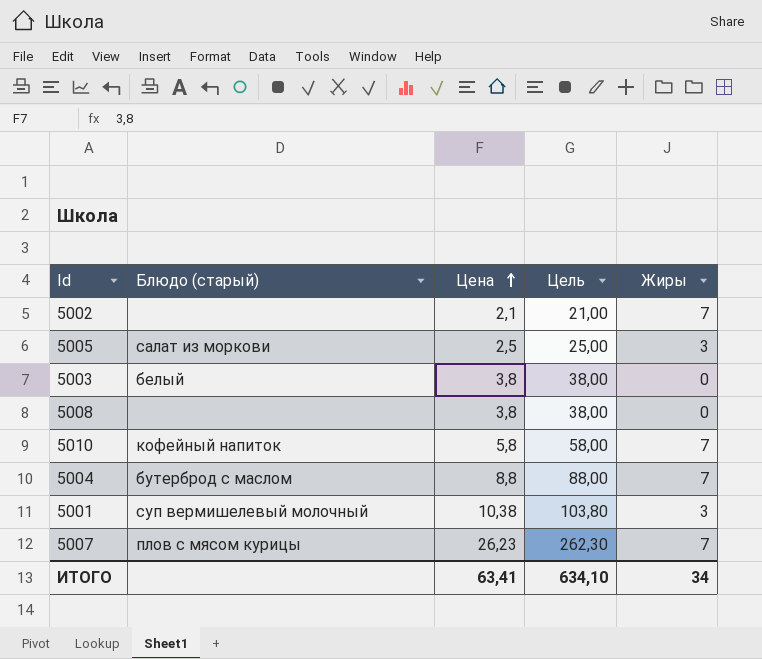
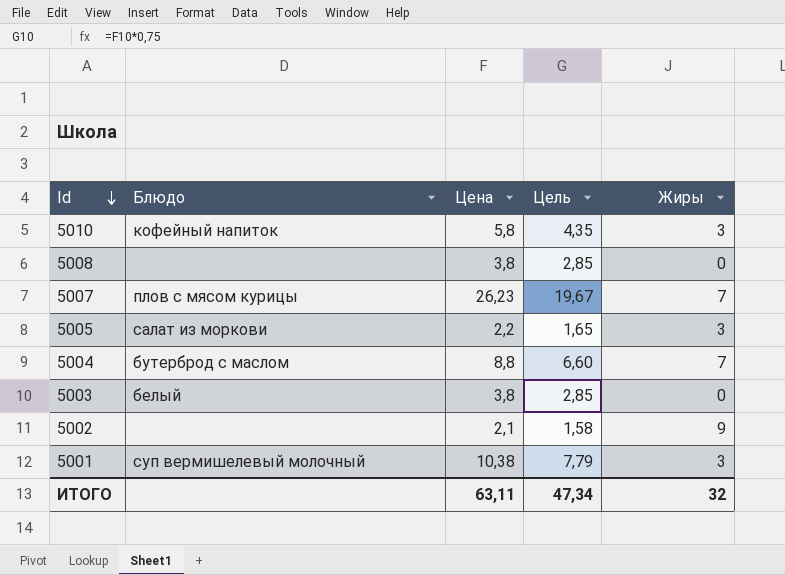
row order: Цена ascending -> Id descending
column name: Блюдо (старый) -> Блюдо
column Цель | formula: [Цена] * 10 -> [Цена] * 0,75
5010 | Жиры: 7 -> 3
5005 | Цена: 2,5 -> 2,2
5002 | Жиры: 7 -> 9
ИТОГО | Цена: 63,41 -> 63,11
ИТОГО | Цель: 634,10 -> 47,34
ИТОГО | Жиры: 34 -> 32

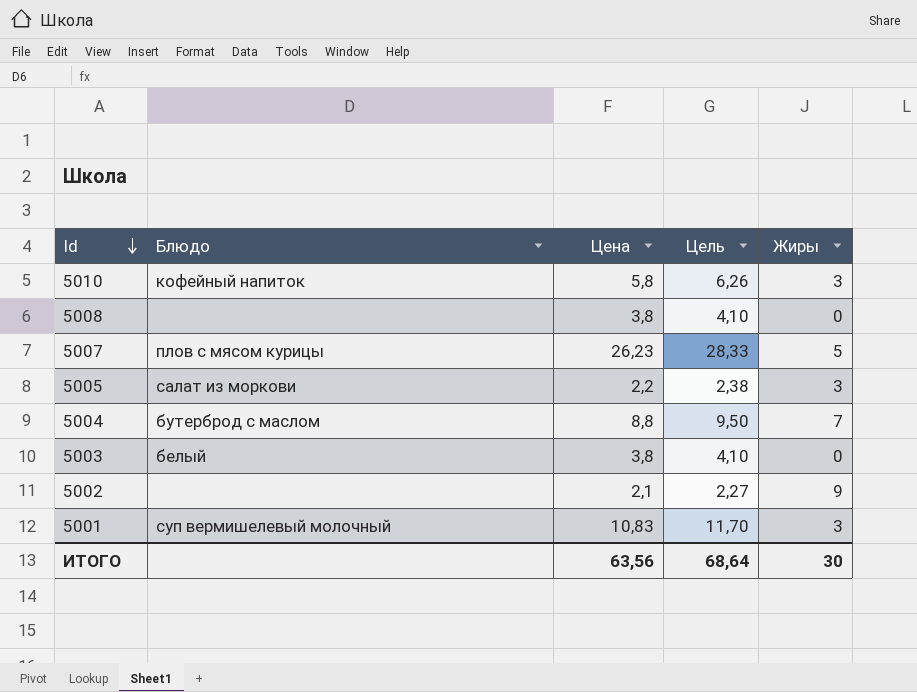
column Цель | formula: [Цена] * 0,75 -> [Цена] * 1,08
5007 | Жиры: 7 -> 5
5001 | Цена: 10,38 -> 10,83
ИТОГО | Цена: 63,11 -> 63,56
ИТОГО | Цель: 47,34 -> 68,64
ИТОГО | Жиры: 32 -> 30

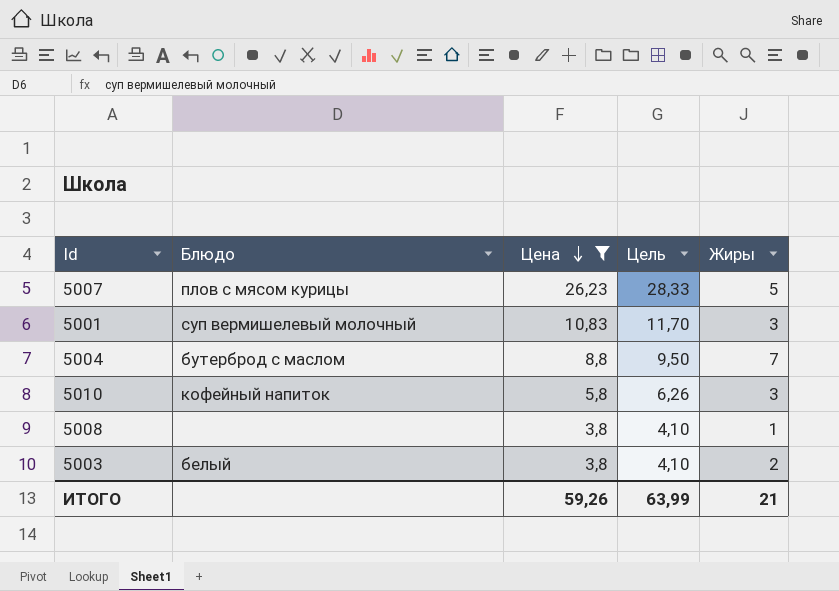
filter: none -> Цена >= 3,8
row order: Id descending -> Цена descending
5008 | Жиры: 0 -> 1
5003 | Жиры: 0 -> 2
ИТОГО | Цена: 63,56 -> 59,26
ИТОГО | Цель: 68,64 -> 63,99
ИТОГО | Жиры: 30 -> 21

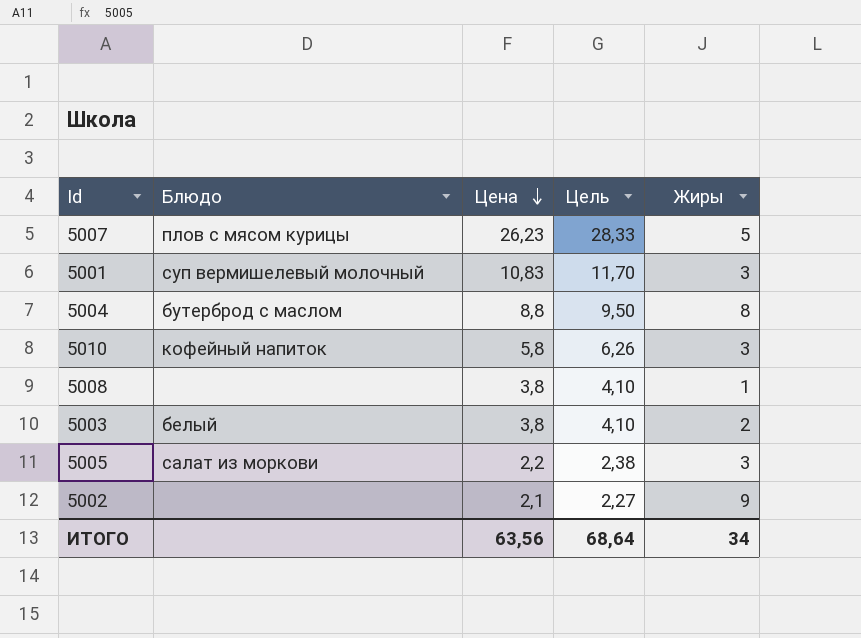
filter: Цена >= 3,8 -> none
5004 | Жиры: 7 -> 8
ИТОГО | Цена: 59,26 -> 63,56
ИТОГО | Цель: 63,99 -> 68,64
ИТОГО | Жиры: 21 -> 34

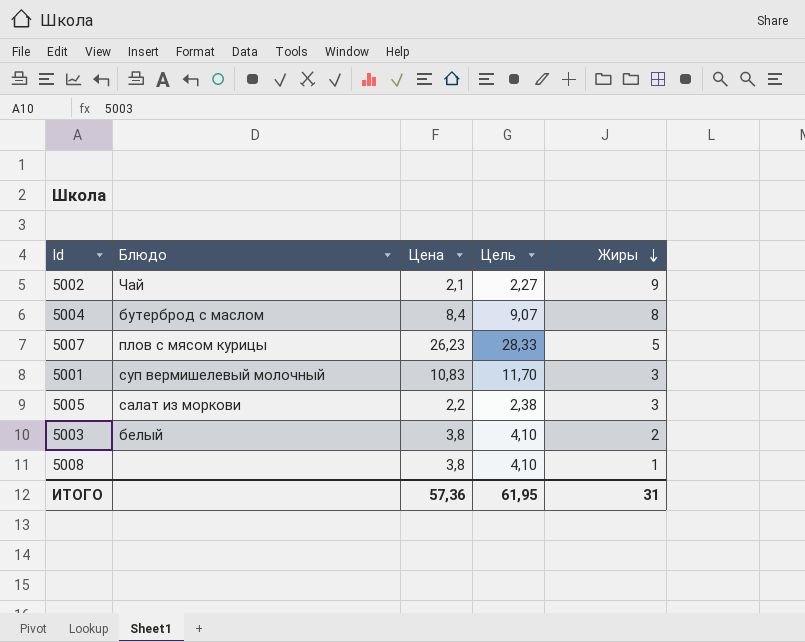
row order: Цена descending -> Жиры descending
row 5010: кофейный напиток | 5,8 | 6,26 | 3 -> none
5002 | Блюдо: none -> Чай
5004 | Цена: 8,8 -> 8,4
5004 | Цель: 9,50 -> 9,07
ИТОГО | Цена: 63,56 -> 57,36
ИТОГО | Цель: 68,64 -> 61,95
ИТОГО | Жиры: 34 -> 31

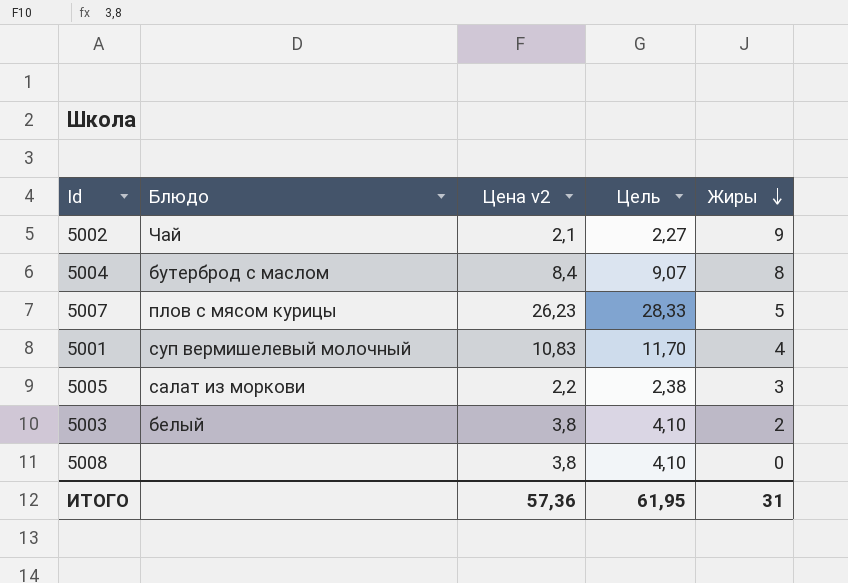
column name: Цена -> Цена v2
5001 | Жиры: 3 -> 4
5008 | Жиры: 1 -> 0

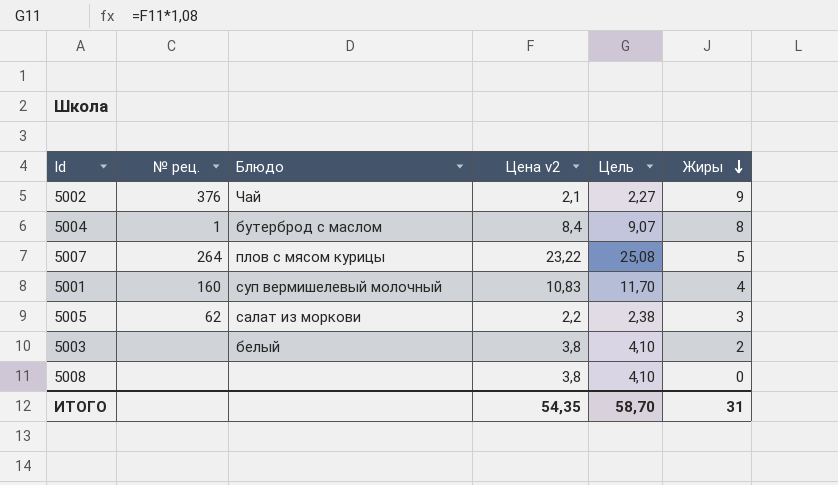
column № рец. | position: none -> 2
5007 | Цена v2: 26,23 -> 23,22
5007 | Цель: 28,33 -> 25,08
ИТОГО | Цена v2: 57,36 -> 54,35
ИТОГО | Цель: 61,95 -> 58,70

